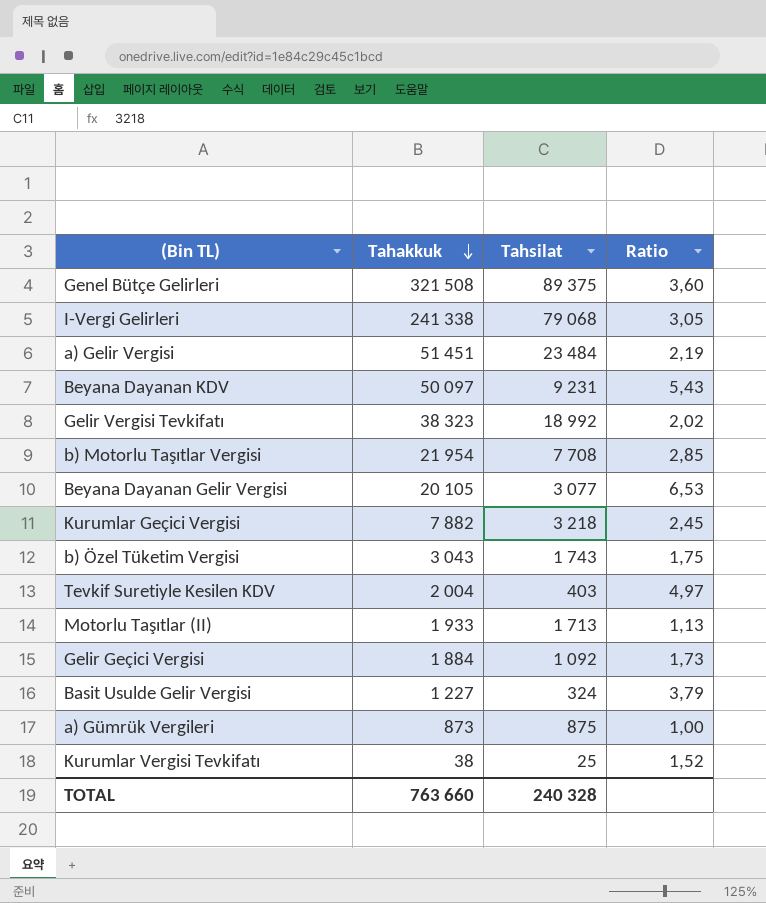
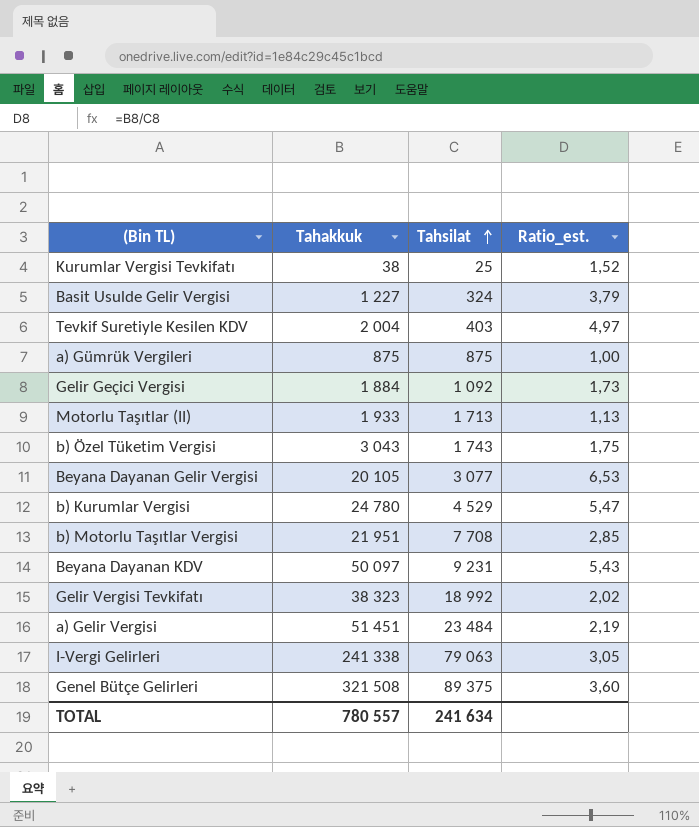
row order: Tahakkuk descending -> Tahsilat ascending
column name: Ratio -> Ratio_est.
row Kurumlar Geçici Vergisi: 7 882 | 3 218 | 2,45 -> none
a) Gümrük Vergileri | Tahakkuk: 873 -> 875
row b) Kurumlar Vergisi: none -> 24 780 | 4 529 | 5,47
b) Motorlu Taşıtlar Vergisi | Tahakkuk: 21 954 -> 21 951
I-Vergi Gelirleri | Tahsilat: 79 068 -> 79 063
TOTAL | Tahakkuk: 763 660 -> 780 557
TOTAL | Tahsilat: 240 328 -> 241 634

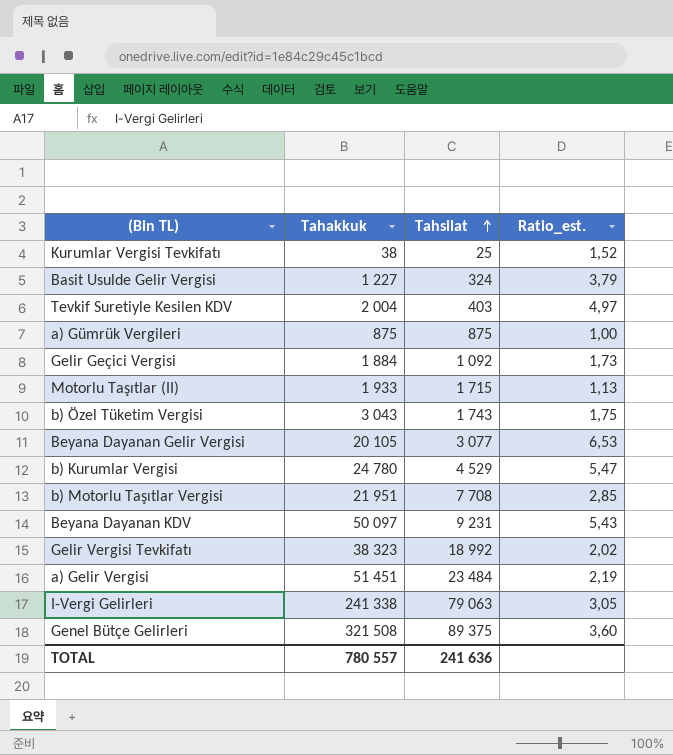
Motorlu Taşıtlar (II) | Tahsilat: 1 713 -> 1 715
TOTAL | Tahsilat: 241 634 -> 241 636

